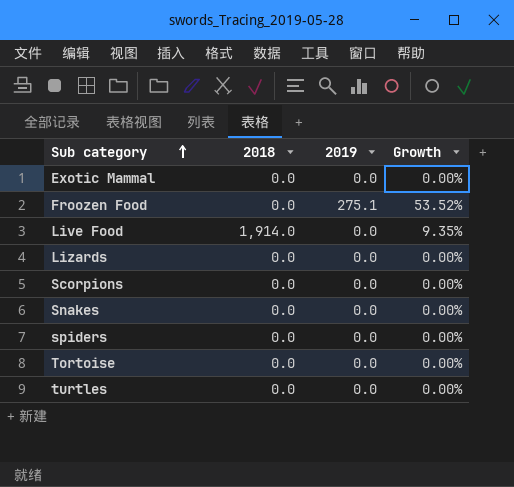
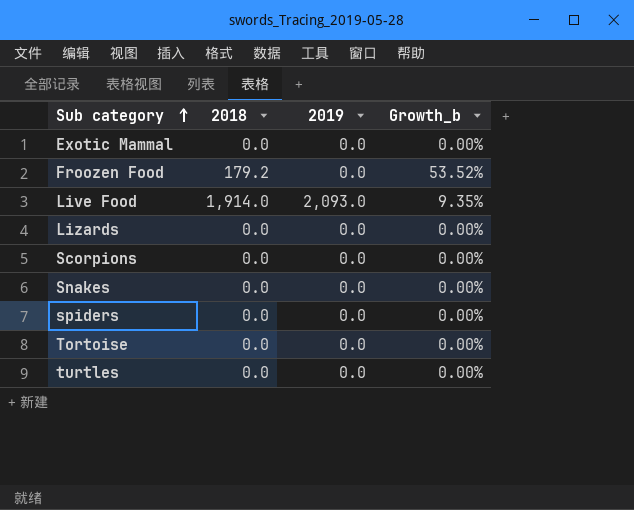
column name: Growth -> Growth_b
Froozen Food | 2018: 0.0 -> 179.2
Froozen Food | 2019: 275.1 -> 0.0
Live Food | 2019: 0.0 -> 2,093.0

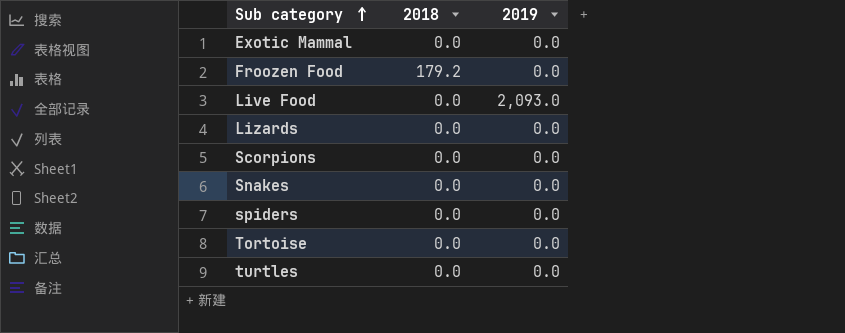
column Growth_b | position: 4 -> none
Live Food | 2018: 1,914.0 -> 0.0

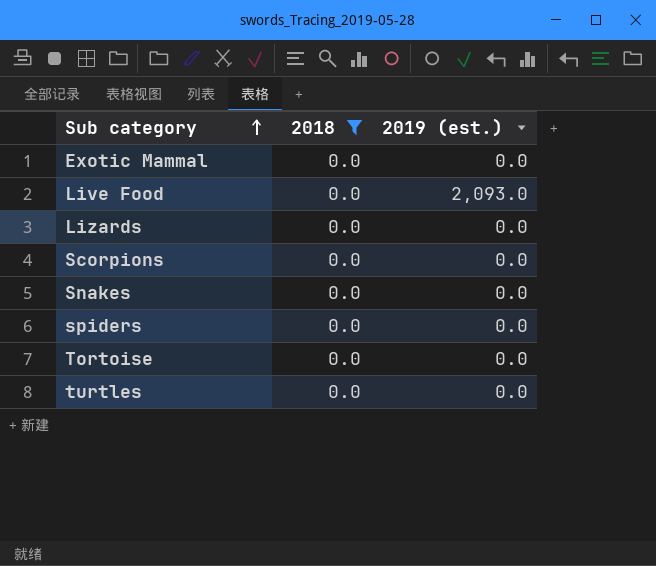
filter: none -> 2018 = 0.0
column name: 2019 -> 2019 (est.)

